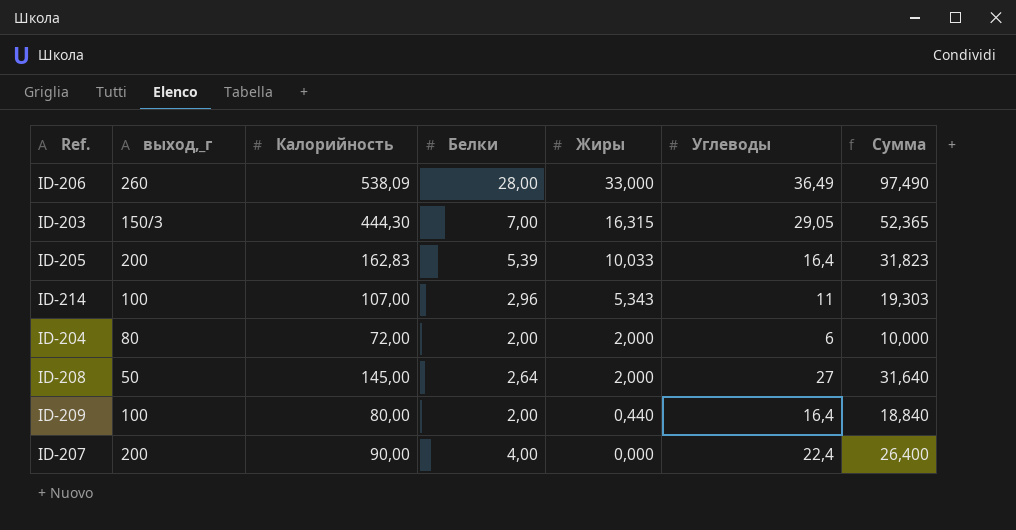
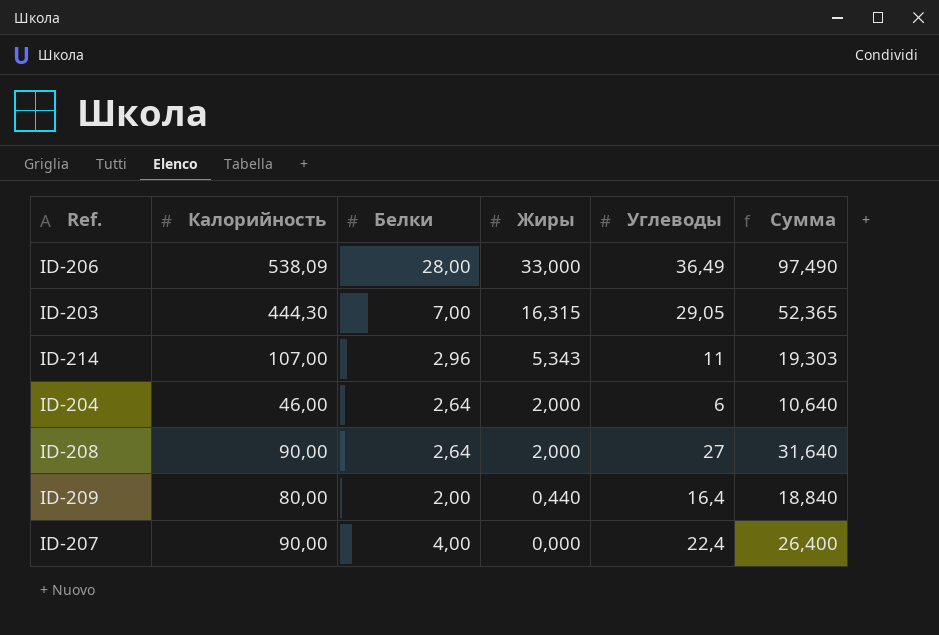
column выход,_г | position: 2 -> none
row ID-205: 200 | 162,83 | 5,39 | 10,033 | 16,4 | 31,823 -> none
ID-204 | Калорийность: 72,00 -> 46,00
ID-204 | Белки: 2,00 -> 2,64
ID-204 | Сумма: 10,000 -> 10,640
ID-208 | Калорийность: 145,00 -> 90,00

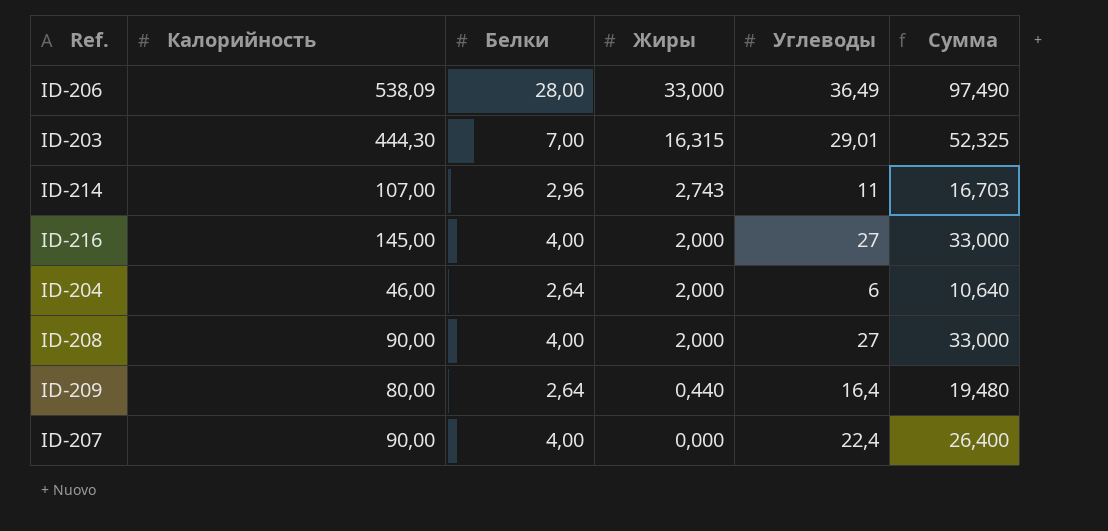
ID-203 | Углеводы: 29,05 -> 29,01
ID-203 | Сумма: 52,365 -> 52,325
ID-214 | Жиры: 5,343 -> 2,743
ID-214 | Сумма: 19,303 -> 16,703
row ID-216: none -> 145,00 | 4,00 | 2,000 | 27 | 33,000
ID-208 | Белки: 2,64 -> 4,00
ID-208 | Сумма: 31,640 -> 33,000
ID-209 | Белки: 2,00 -> 2,64
ID-209 | Сумма: 18,840 -> 19,480

